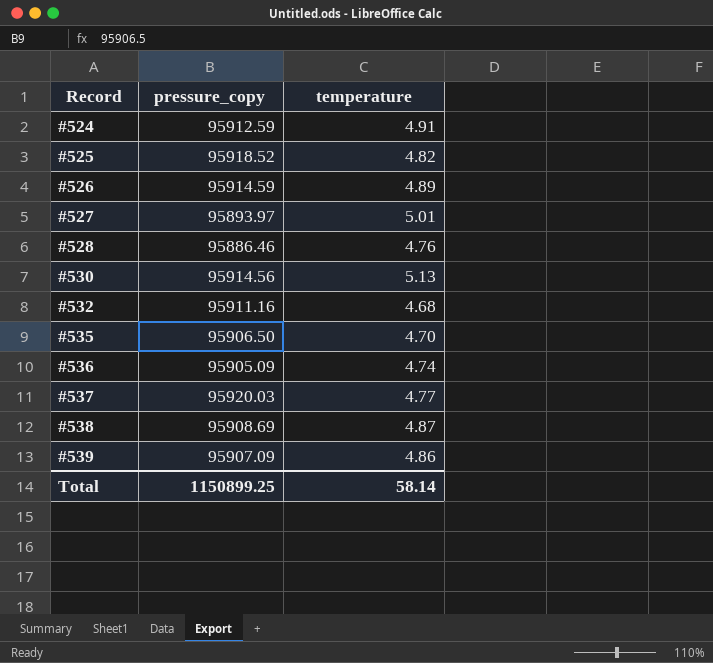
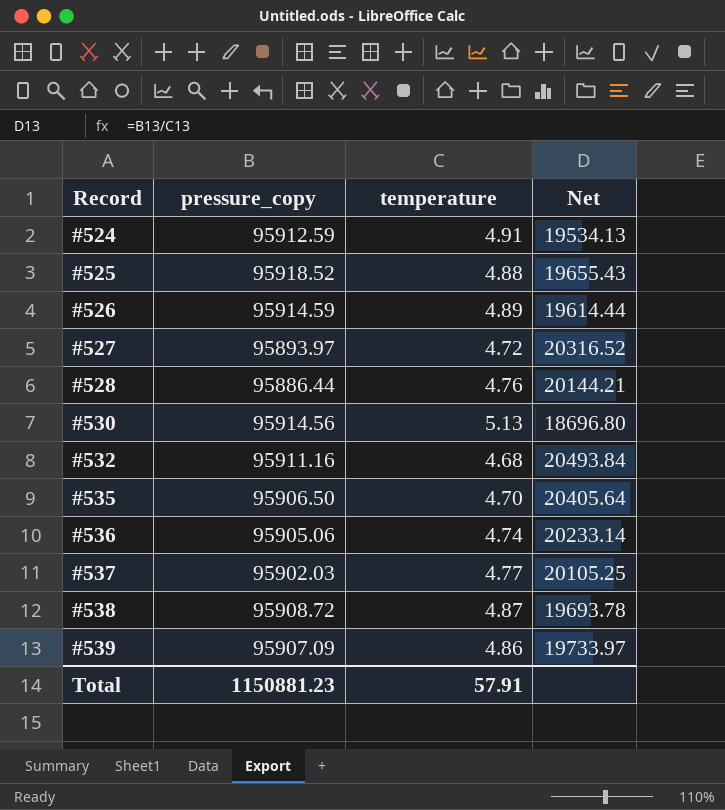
column Net | formula: none -> [pressure_copy] / [temperature]
#525 | temperature: 4.82 -> 4.88
#527 | temperature: 5.01 -> 4.72
#528 | pressure_copy: 95886.46 -> 95886.44
#536 | pressure_copy: 95905.09 -> 95905.06
#537 | pressure_copy: 95920.03 -> 95902.03
#538 | pressure_copy: 95908.69 -> 95908.72
Total | pressure_copy: 1150899.25 -> 1150881.23
Total | temperature: 58.14 -> 57.91

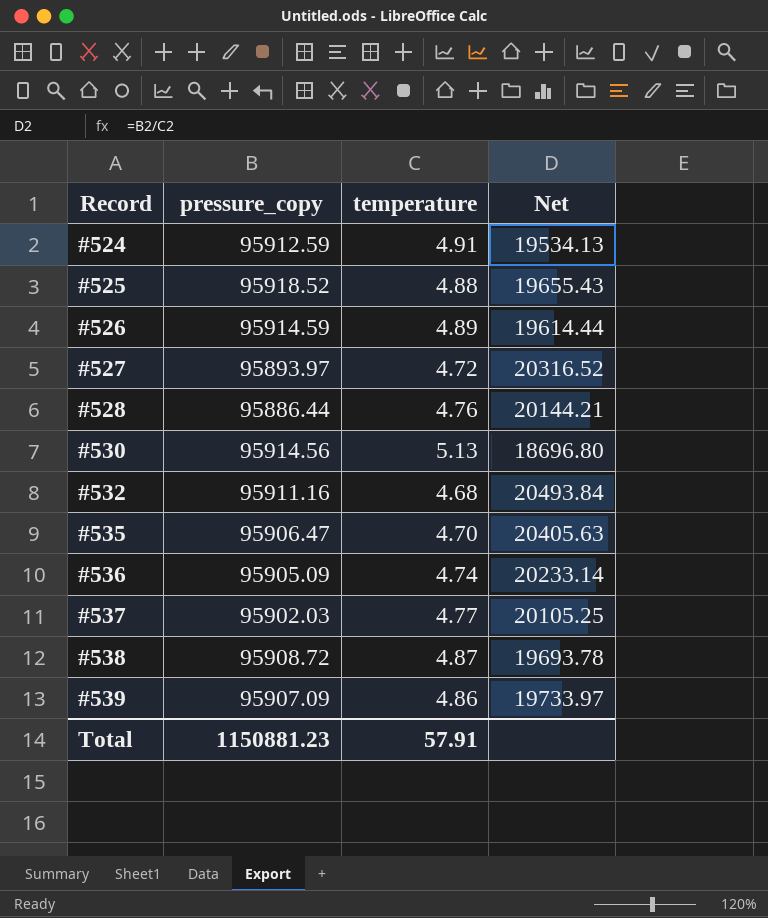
#535 | pressure_copy: 95906.50 -> 95906.47
#535 | Net: 20405.64 -> 20405.63
#536 | pressure_copy: 95905.06 -> 95905.09

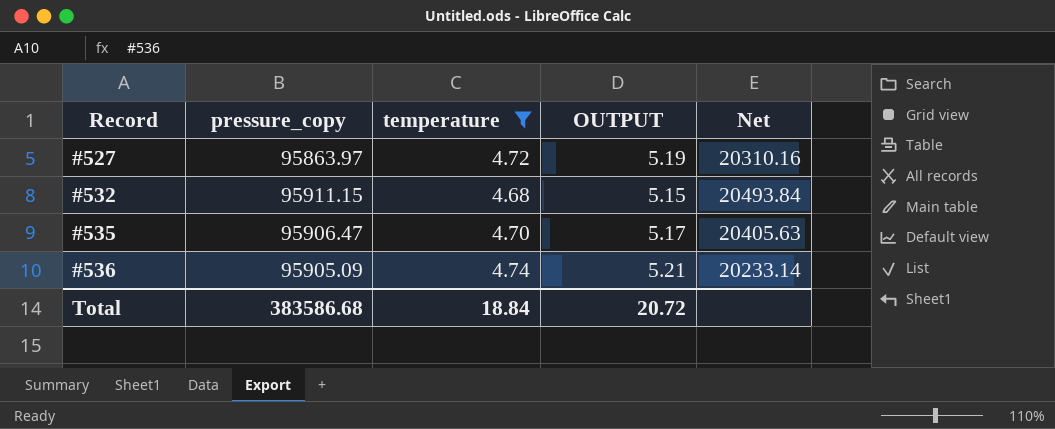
filter: none -> temperature <= 4.74
column OUTPUT | formula: none -> [temperature] * 1.1
#527 | pressure_copy: 95893.97 -> 95863.97
#527 | Net: 20316.52 -> 20310.16
#532 | pressure_copy: 95911.16 -> 95911.15
Total | pressure_copy: 1150881.23 -> 383586.68
Total | temperature: 57.91 -> 18.84

